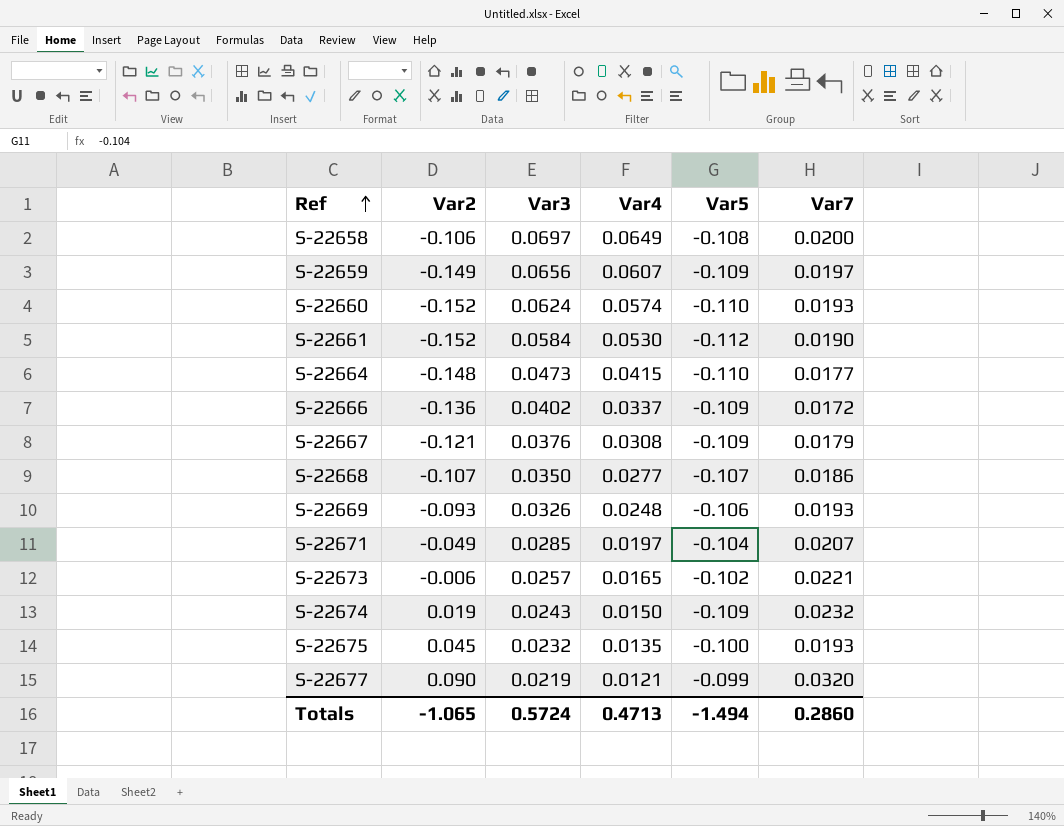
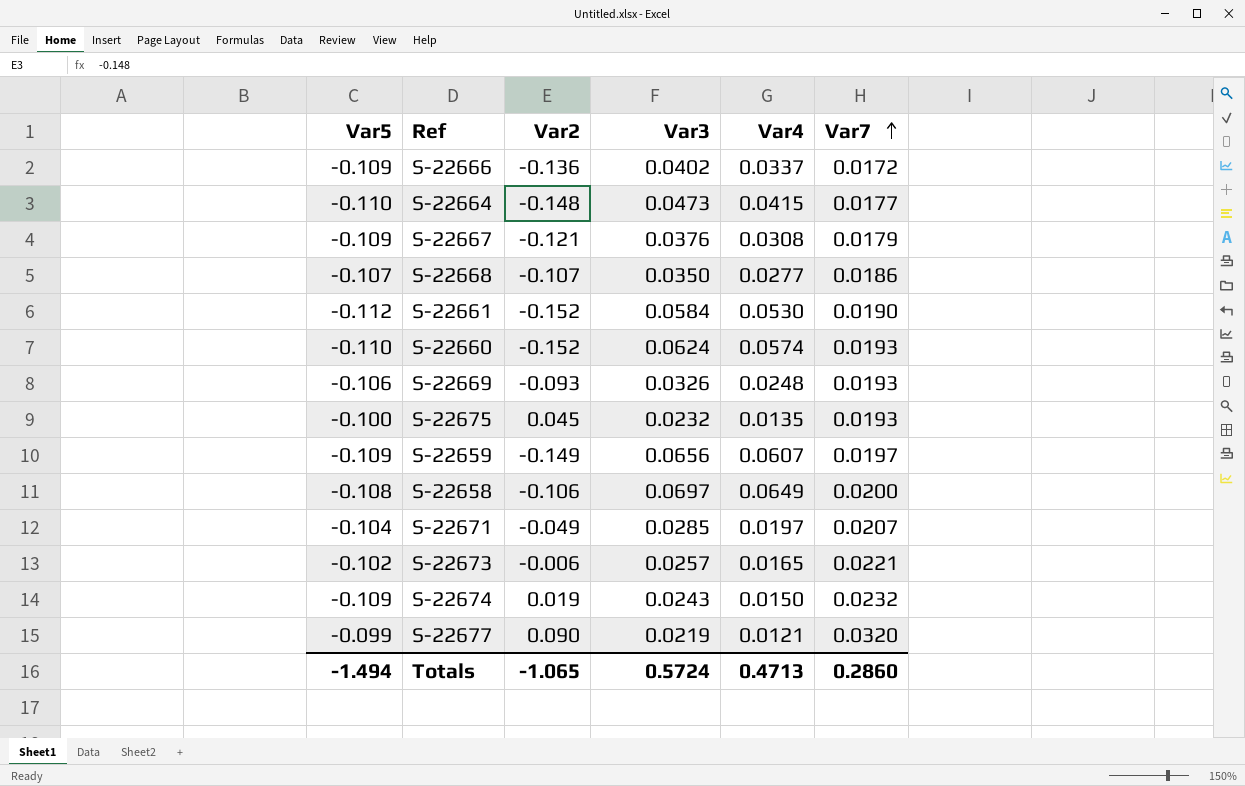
row order: Ref ascending -> Var7 ascending
column Var5 | position: 5 -> 1

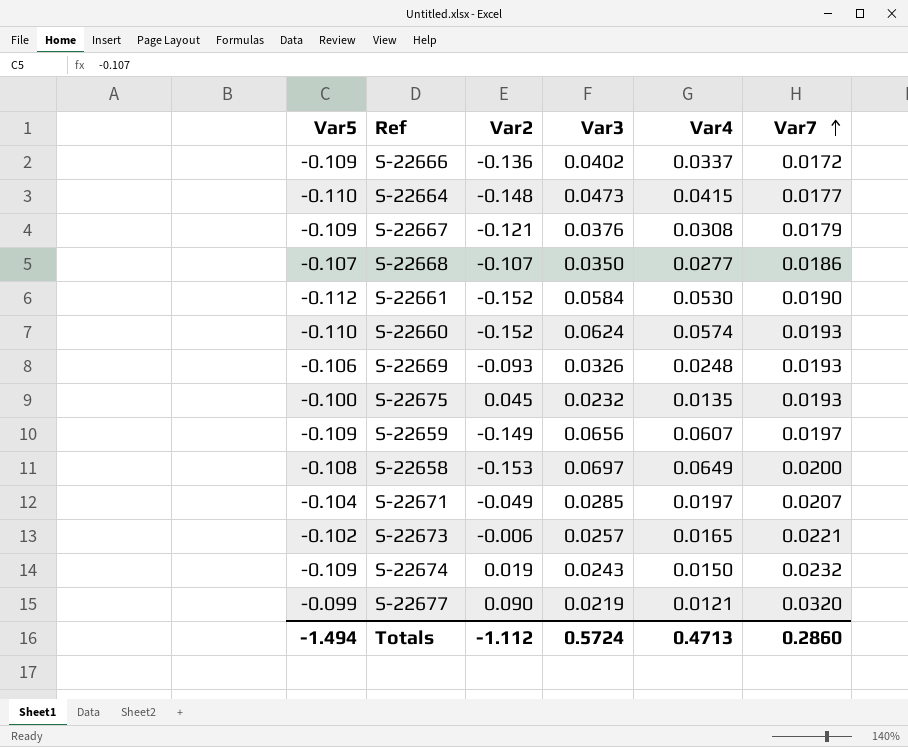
S-22658 | Var2: -0.106 -> -0.153
Totals | Var2: -1.065 -> -1.112

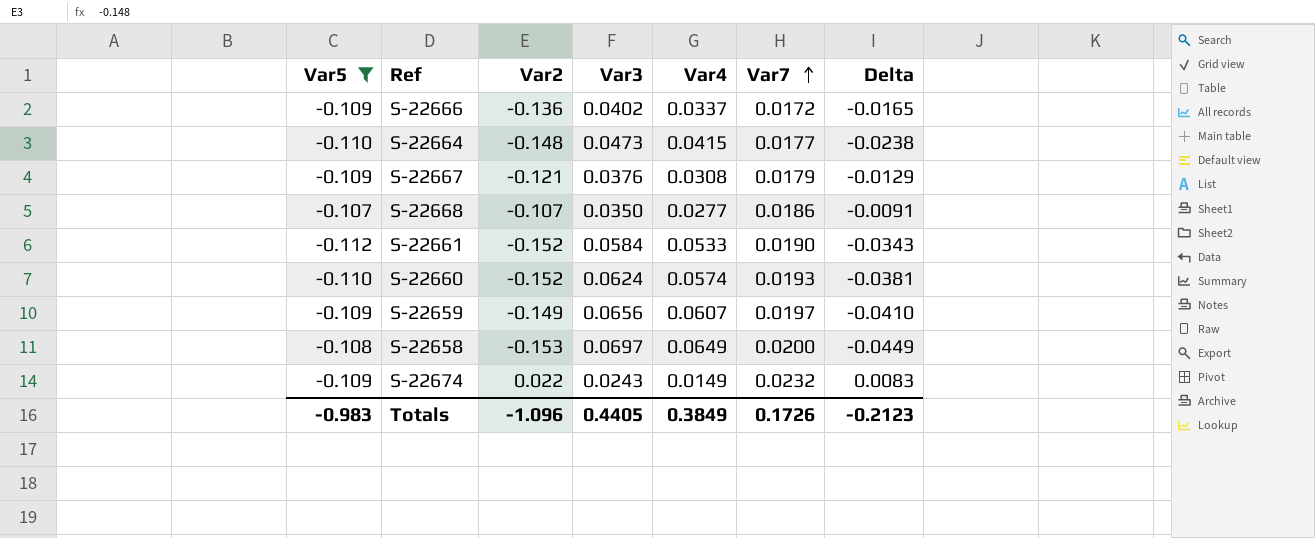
filter: none -> Var5 <= -0.107
column Delta | formula: none -> [Var7] - [Var4]
S-22661 | Var4: 0.0530 -> 0.0533
S-22674 | Var2: 0.019 -> 0.022
S-22674 | Var4: 0.0150 -> 0.0149
Totals | Var5: -1.494 -> -0.983
Totals | Var2: -1.112 -> -1.096
Totals | Var3: 0.5724 -> 0.4405
Totals | Var4: 0.4713 -> 0.3849
Totals | Var7: 0.2860 -> 0.1726

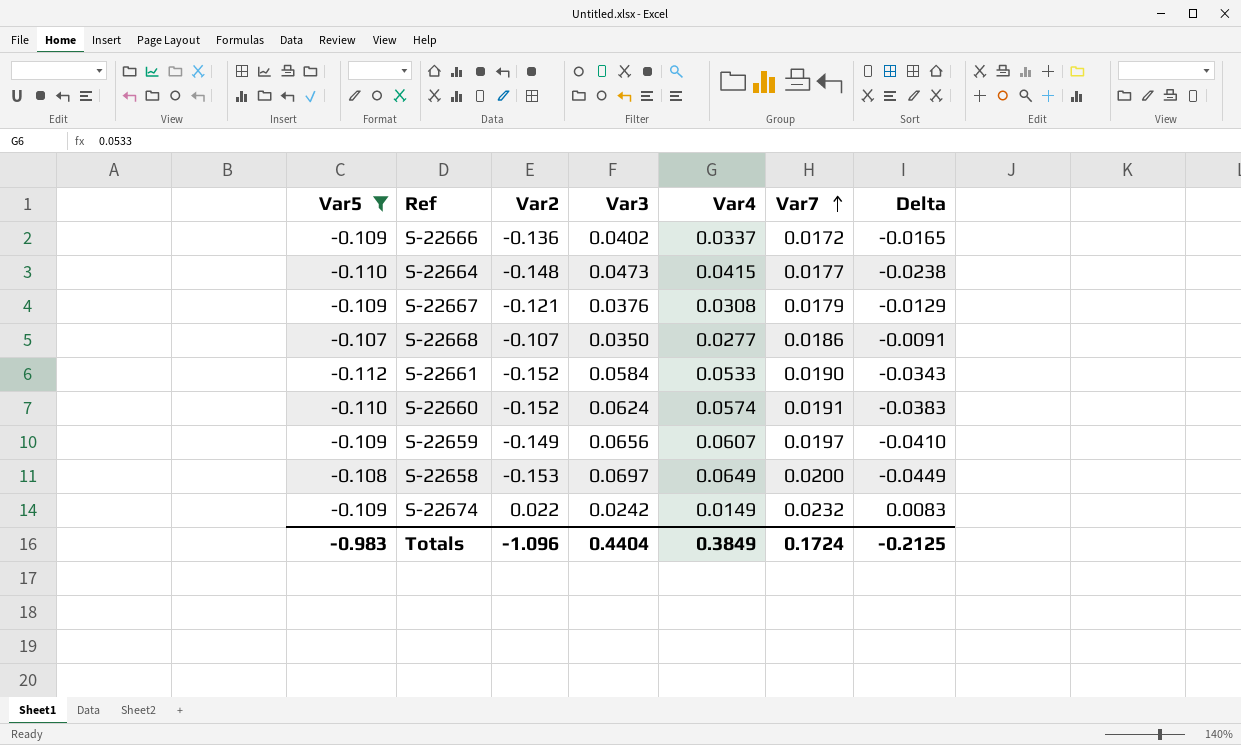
S-22660 | Var7: 0.0193 -> 0.0191
S-22660 | Delta: -0.0381 -> -0.0383
S-22674 | Var3: 0.0243 -> 0.0242
Totals | Var3: 0.4405 -> 0.4404
Totals | Var7: 0.1726 -> 0.1724
Totals | Delta: -0.2123 -> -0.2125

